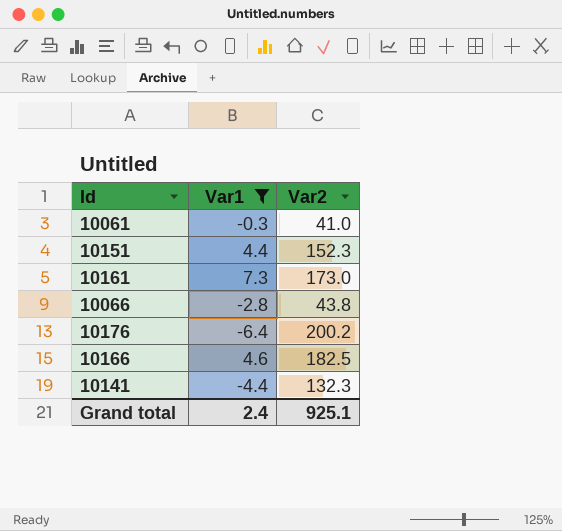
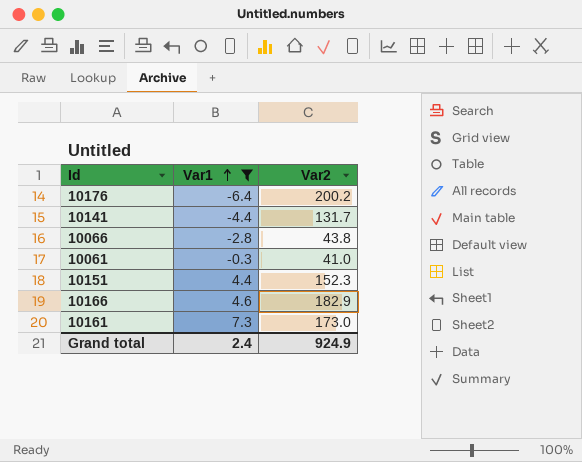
row order: none -> Var1 ascending
10141 | Var2: 132.3 -> 131.7
10166 | Var2: 182.5 -> 182.9
Grand total | Var2: 925.1 -> 924.9

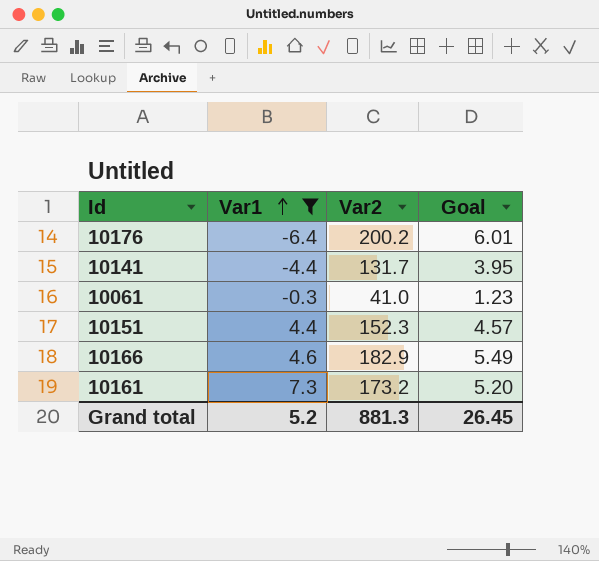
column Goal | formula: none -> [Var2] * 0.03
row 10066: -2.8 | 43.8 -> none
10161 | Var2: 173.0 -> 173.2
Grand total | Var1: 2.4 -> 5.2
Grand total | Var2: 924.9 -> 881.3

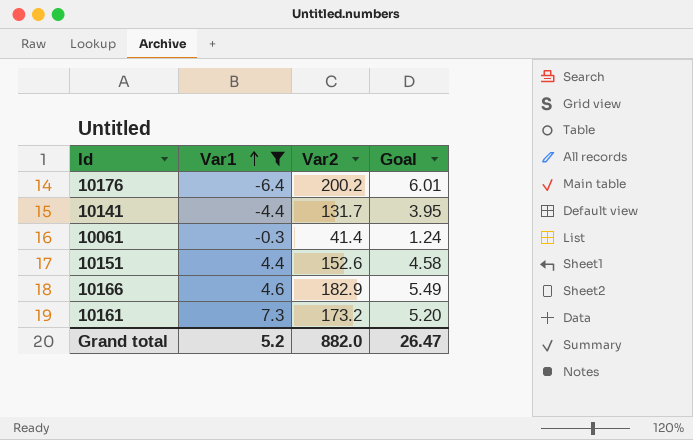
10061 | Var2: 41.0 -> 41.4
10061 | Goal: 1.23 -> 1.24
10151 | Var2: 152.3 -> 152.6
10151 | Goal: 4.57 -> 4.58
Grand total | Var2: 881.3 -> 882.0
Grand total | Goal: 26.45 -> 26.47

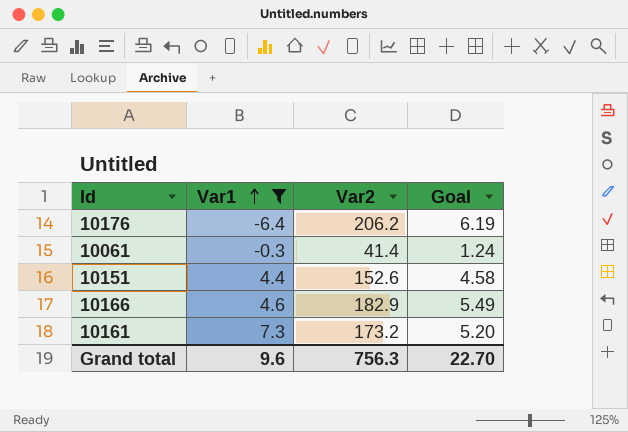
row 10141: -4.4 | 131.7 | 3.95 -> none
10176 | Var2: 200.2 -> 206.2
10176 | Goal: 6.01 -> 6.19
Grand total | Var1: 5.2 -> 9.6
Grand total | Var2: 882.0 -> 756.3
Grand total | Goal: 26.47 -> 22.70

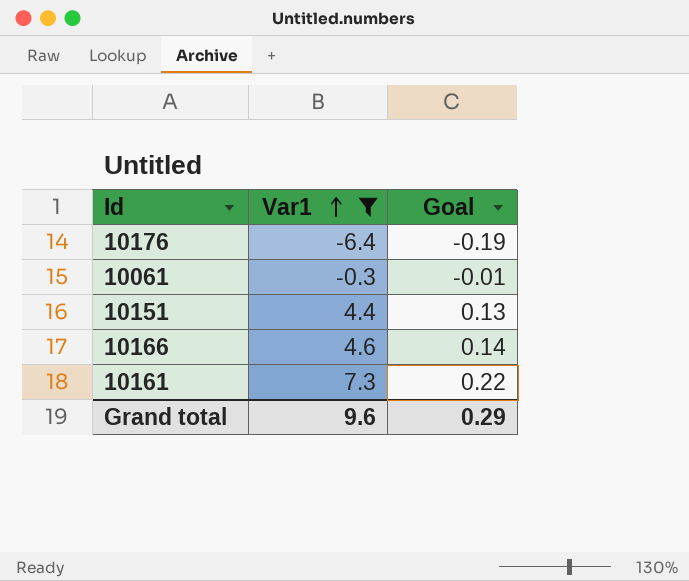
column Var2 | position: 3 -> none
column Goal | formula: [Var2] * 0.03 -> [Var1] * 0.03
Grand total | Goal: 22.70 -> 0.29

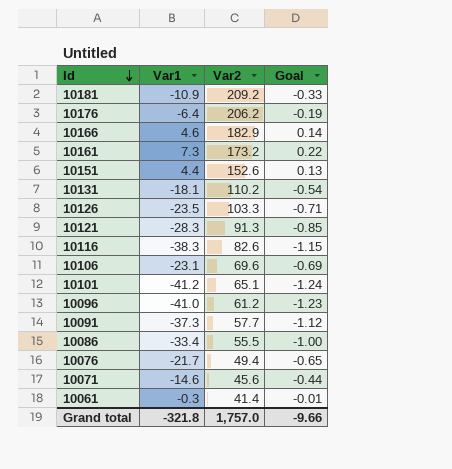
filter: Var1 >= -6.4 -> none
row order: Var1 ascending -> Id descending
column Var2 | position: none -> 3
Grand total | Var1: 9.6 -> -321.8
Grand total | Goal: 0.29 -> -9.66

